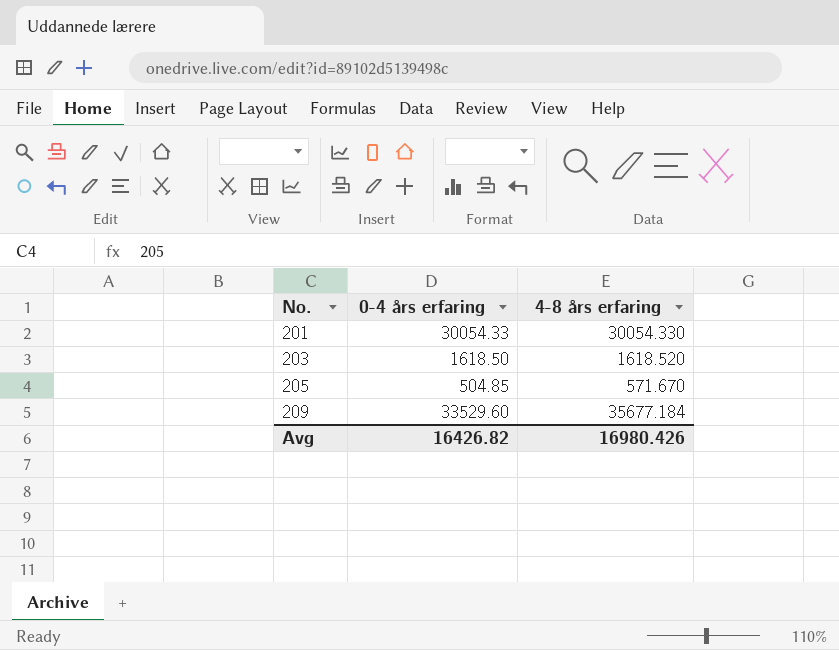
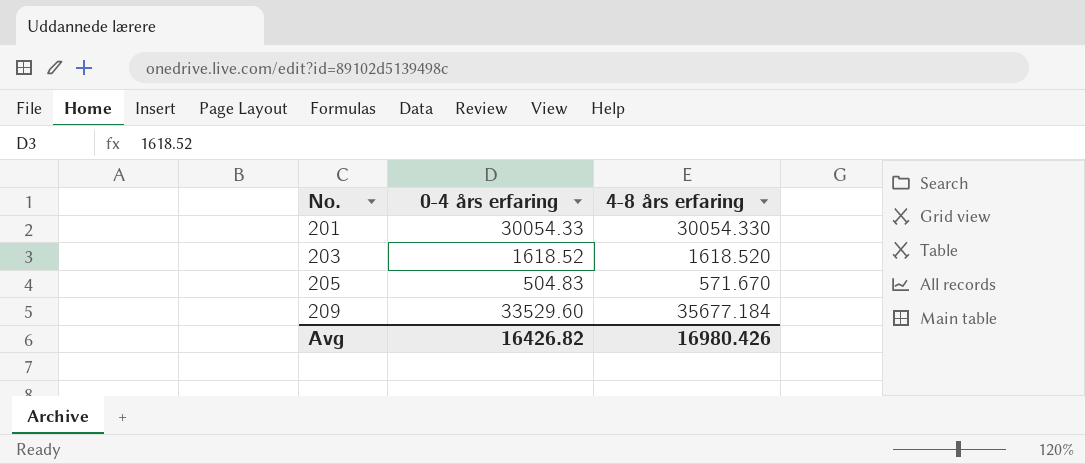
203 | 0-4 års erfaring: 1618.50 -> 1618.52
205 | 0-4 års erfaring: 504.85 -> 504.83

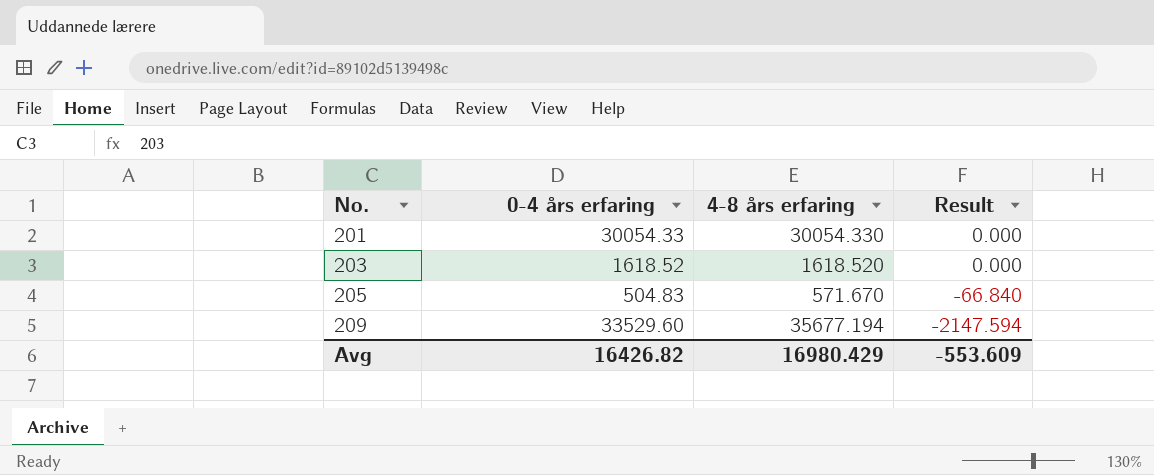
column Result | formula: none -> [0-4 års erfaring] - [4-8 års erfaring]
209 | 4-8 års erfaring: 35677.184 -> 35677.194
Avg | 4-8 års erfaring: 16980.426 -> 16980.429

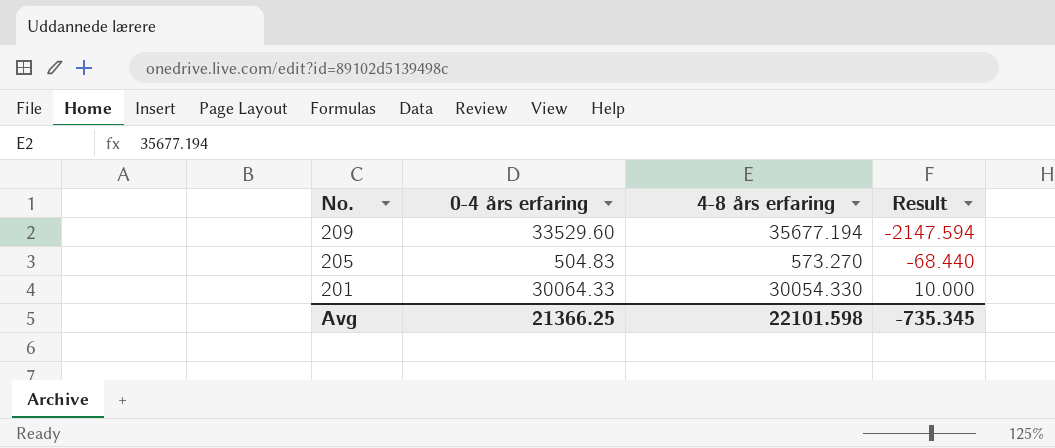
row order: No. ascending -> No. descending
row 203: 1618.52 | 1618.520 | 0.000 -> none
205 | 4-8 års erfaring: 571.670 -> 573.270
205 | Result: -66.840 -> -68.440
201 | 0-4 års erfaring: 30054.33 -> 30064.33
201 | Result: 0.000 -> 10.000
Avg | 0-4 års erfaring: 16426.82 -> 21366.25
Avg | 4-8 års erfaring: 16980.429 -> 22101.598
Avg | Result: -553.609 -> -735.345

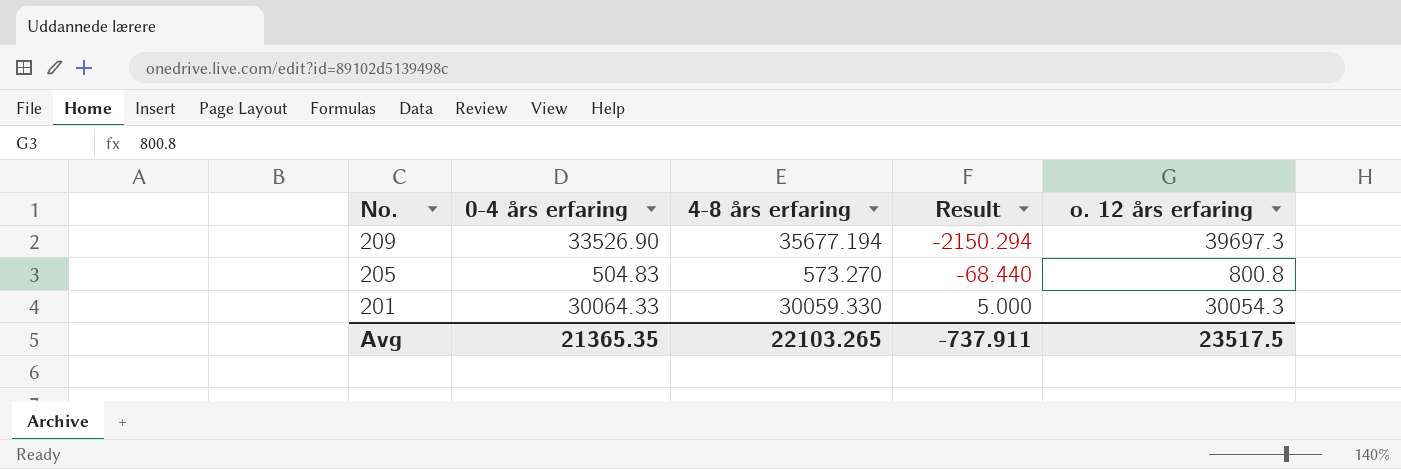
column o. 12 års erfaring | position: none -> 5
209 | 0-4 års erfaring: 33529.60 -> 33526.90
209 | Result: -2147.594 -> -2150.294
201 | 4-8 års erfaring: 30054.330 -> 30059.330
201 | Result: 10.000 -> 5.000
Avg | 0-4 års erfaring: 21366.25 -> 21365.35
Avg | 4-8 års erfaring: 22101.598 -> 22103.265
Avg | Result: -735.345 -> -737.911

